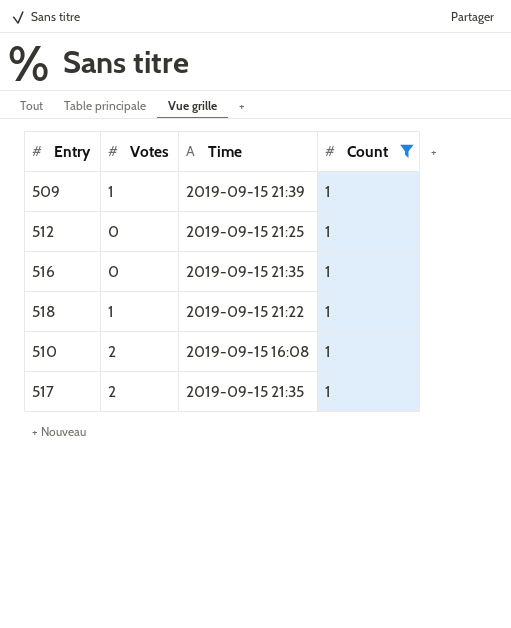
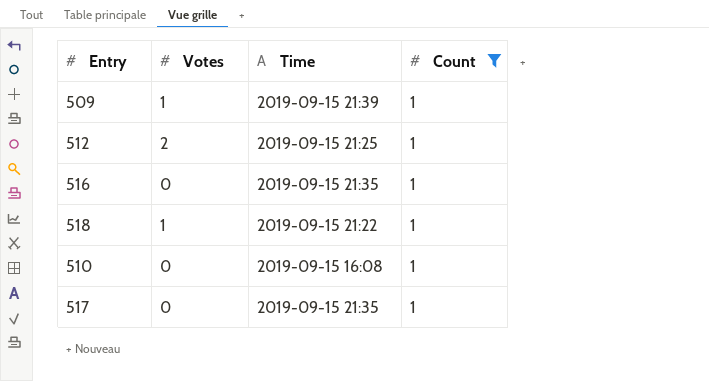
512 | Votes: 0 -> 2
510 | Votes: 2 -> 0
517 | Votes: 2 -> 0

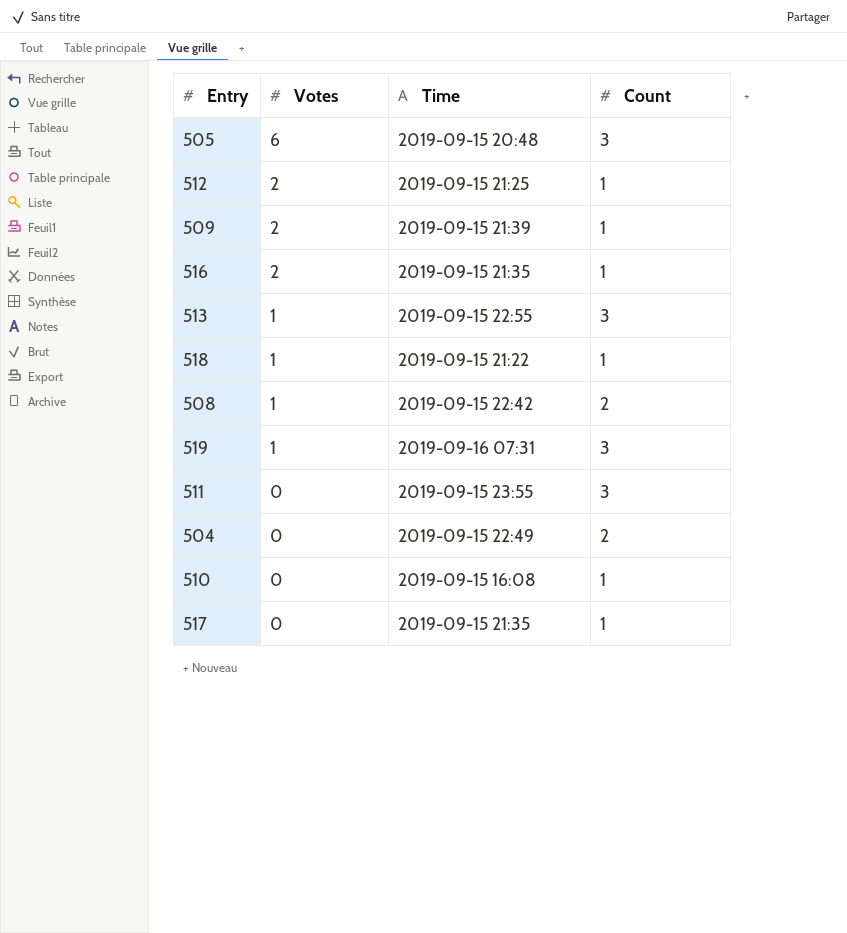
filter: Count = 1 -> none
row order: none -> Votes descending
509 | Votes: 1 -> 2
516 | Votes: 0 -> 2

